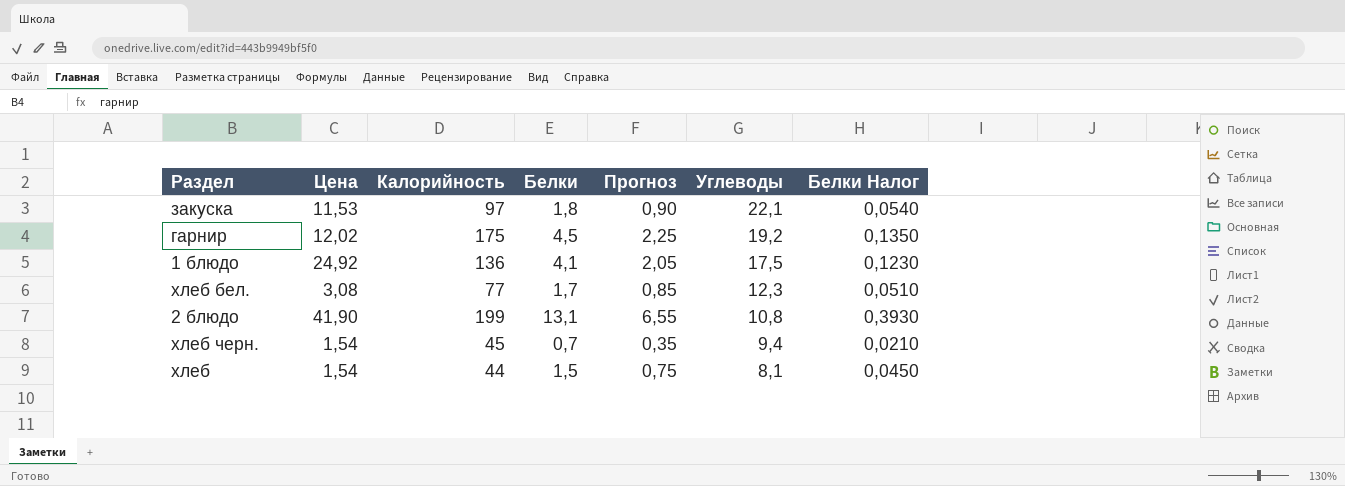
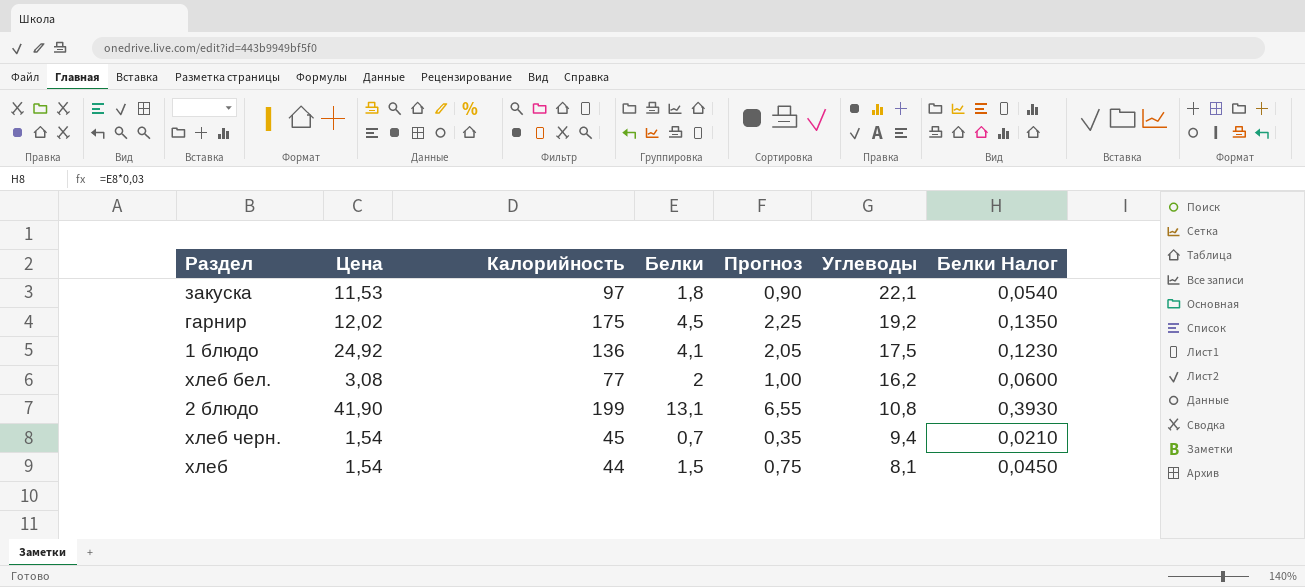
хлеб бел. | Белки: 1,7 -> 2
хлеб бел. | Прогноз: 0,85 -> 1,00
хлеб бел. | Углеводы: 12,3 -> 16,2
хлеб бел. | Белки Налог: 0,0510 -> 0,0600

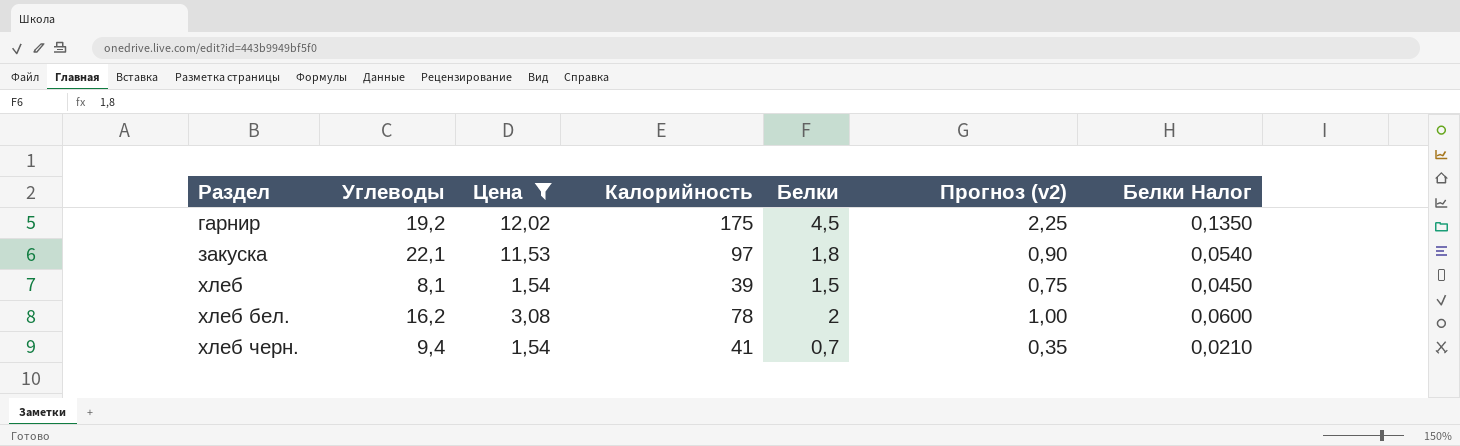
filter: none -> Цена <= 12,02
row order: Углеводы descending -> Раздел ascending
column Углеводы | position: 6 -> 2
column name: Прогноз -> Прогноз (v2)
хлеб | Калорийность: 44 -> 39
хлеб бел. | Калорийность: 77 -> 78
хлеб черн. | Калорийность: 45 -> 41

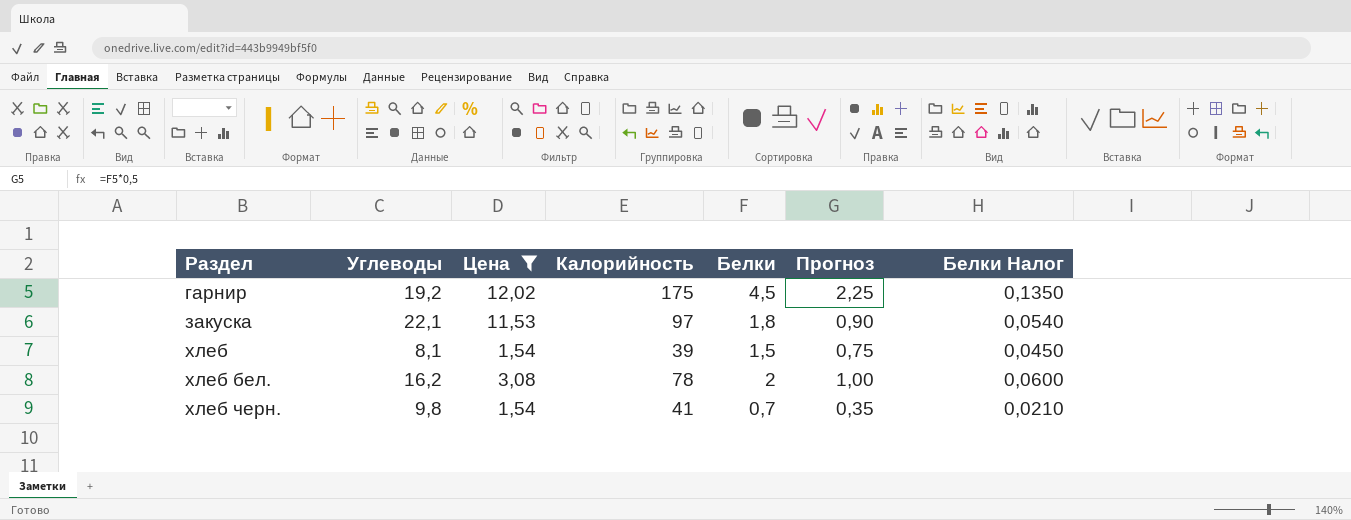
column name: Прогноз (v2) -> Прогноз
хлеб черн. | Углеводы: 9,4 -> 9,8

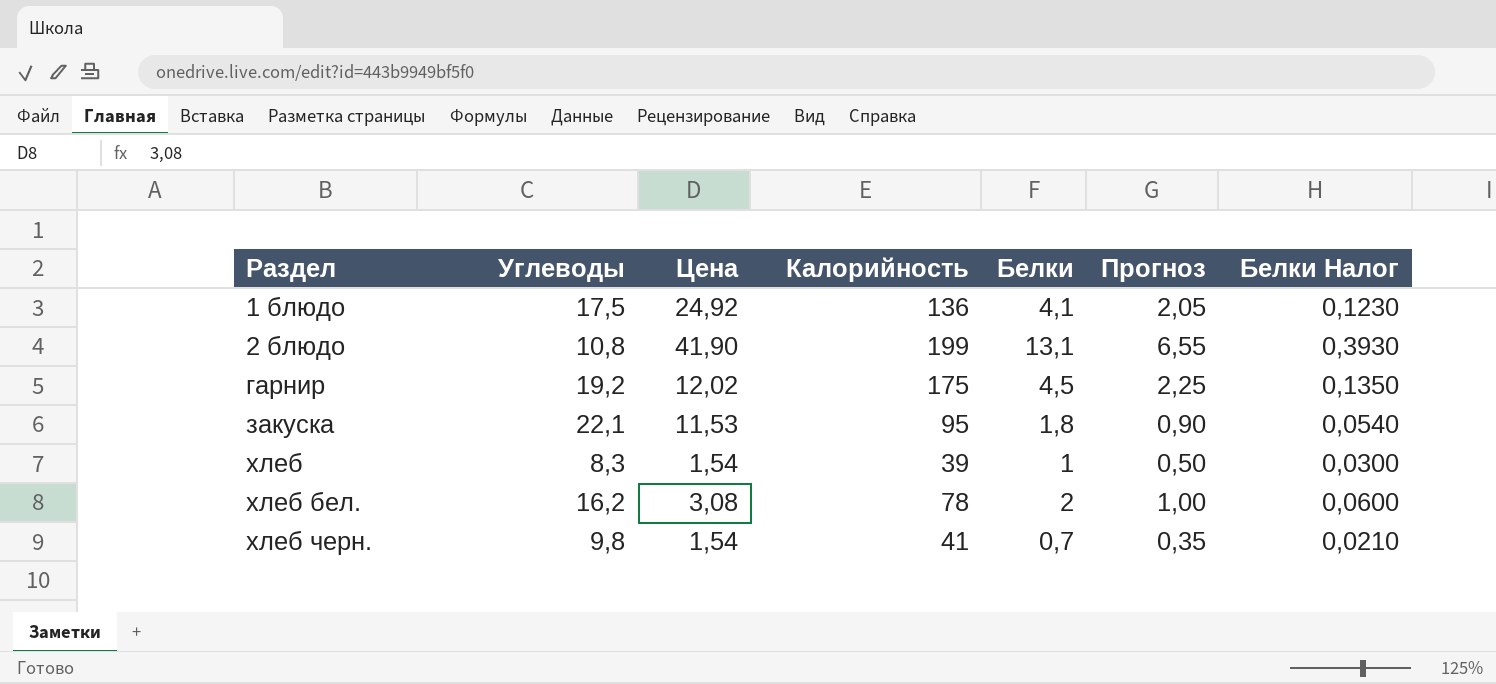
filter: Цена <= 12,02 -> none
закуска | Калорийность: 97 -> 95
хлеб | Углеводы: 8,1 -> 8,3
хлеб | Белки: 1,5 -> 1
хлеб | Прогноз: 0,75 -> 0,50
хлеб | Белки Налог: 0,0450 -> 0,0300

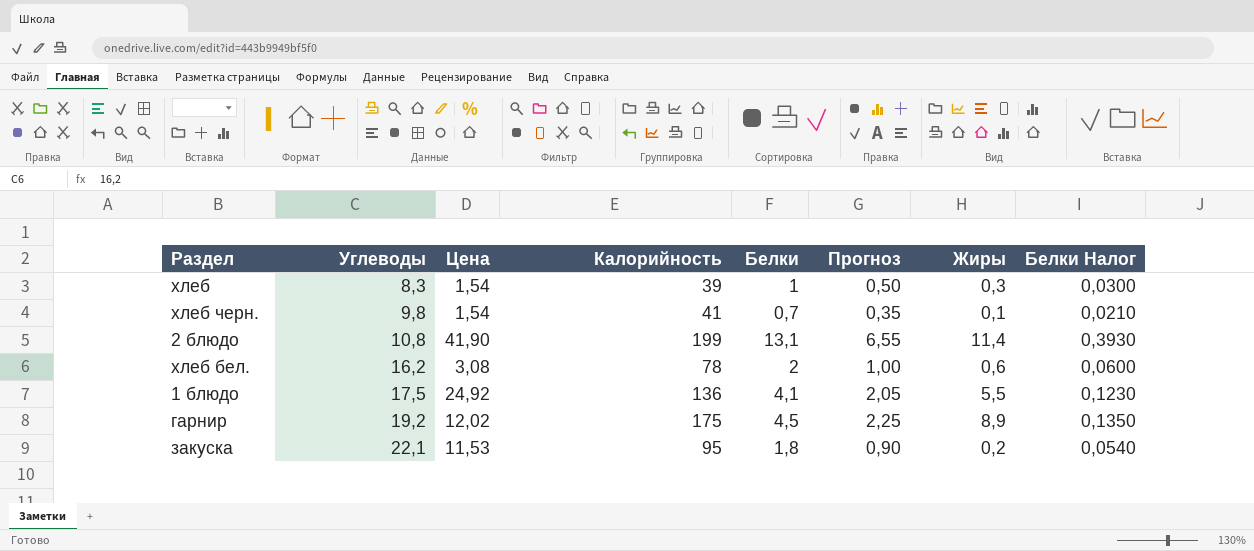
row order: Раздел ascending -> Углеводы ascending
column Жиры | position: none -> 7

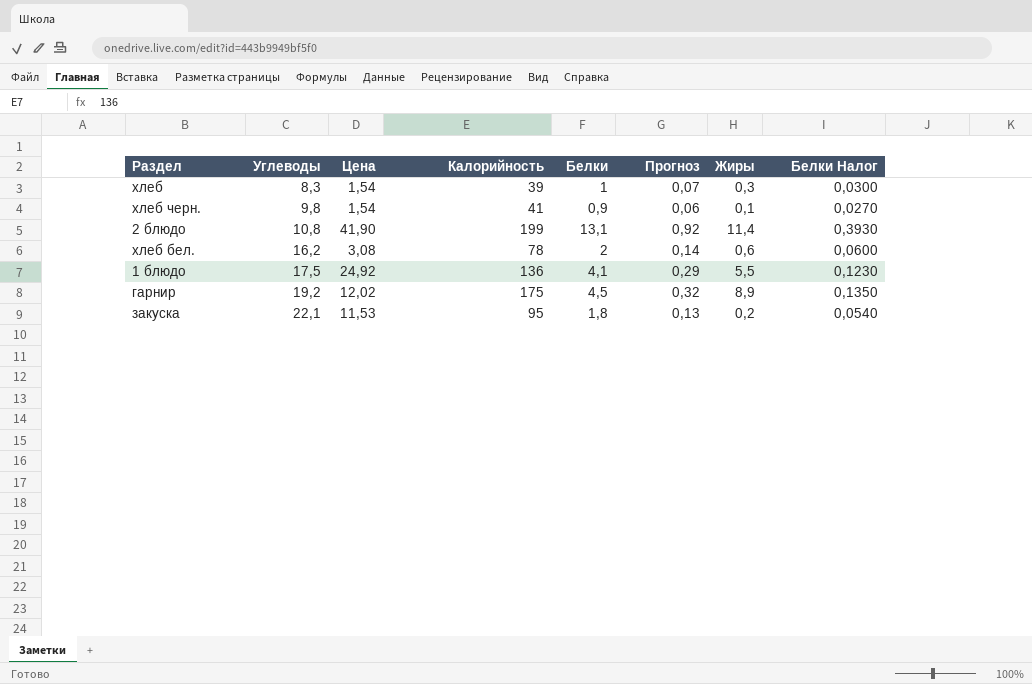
column Прогноз | formula: [Белки] * 0,5 -> [Белки] * 0,07
хлеб черн. | Белки: 0,7 -> 0,9
хлеб черн. | Белки Налог: 0,0210 -> 0,0270

